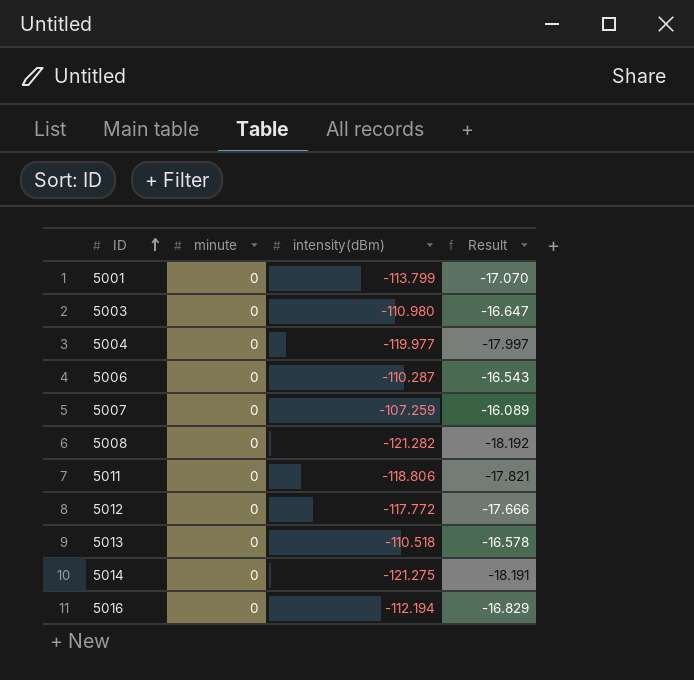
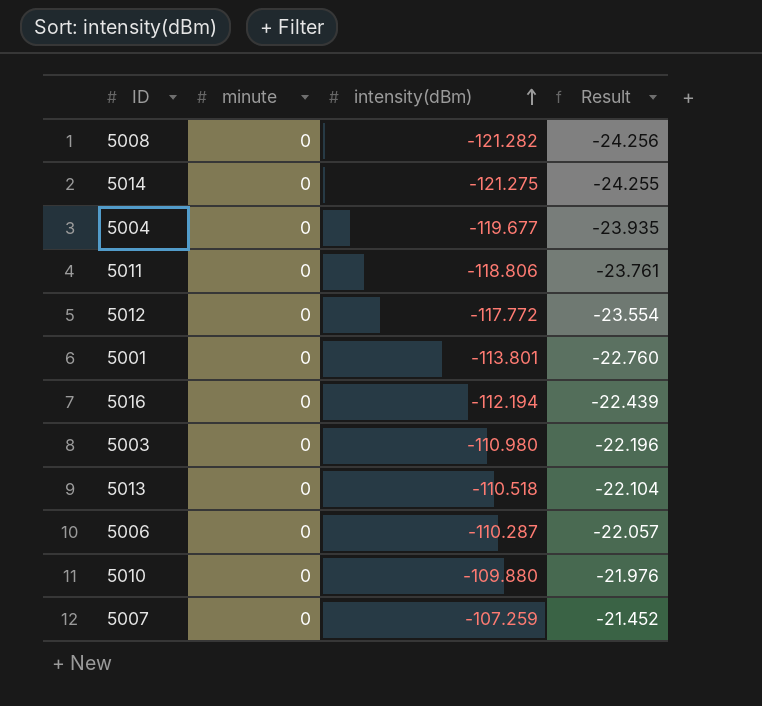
row order: ID ascending -> intensity(dBm) ascending
column Result | formula: [intensity(dBm)] * 0.15 -> [intensity(dBm)] * 0.2
5004 | intensity(dBm): -119.977 -> -119.677
5001 | intensity(dBm): -113.799 -> -113.801
row 5010: none -> 0 | -109.880 | -21.976

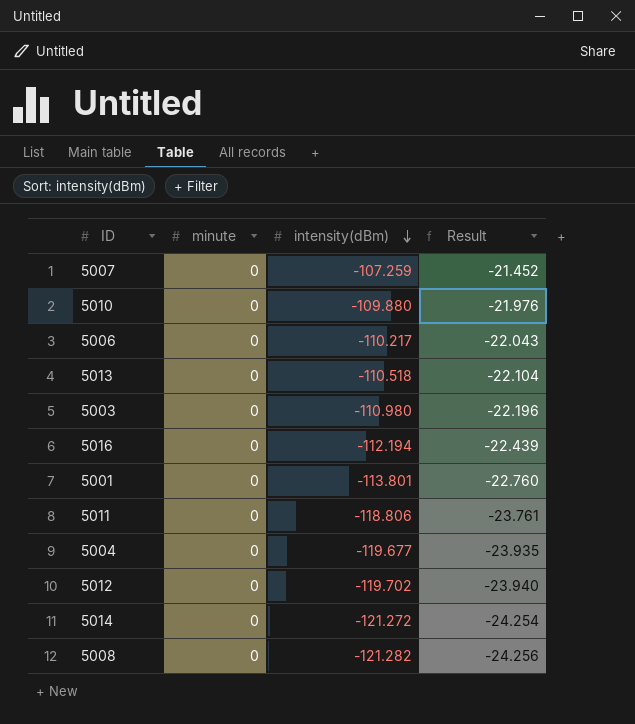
row order: intensity(dBm) ascending -> intensity(dBm) descending
5006 | intensity(dBm): -110.287 -> -110.217
5006 | Result: -22.057 -> -22.043
5012 | intensity(dBm): -117.772 -> -119.702
5012 | Result: -23.554 -> -23.940
5014 | intensity(dBm): -121.275 -> -121.272
5014 | Result: -24.255 -> -24.254

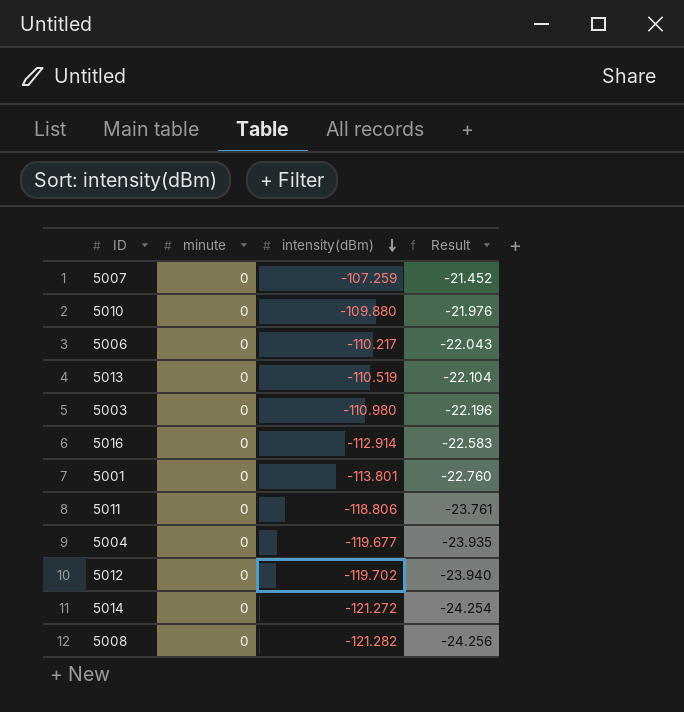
5013 | intensity(dBm): -110.518 -> -110.519
5016 | intensity(dBm): -112.194 -> -112.914
5016 | Result: -22.439 -> -22.583

